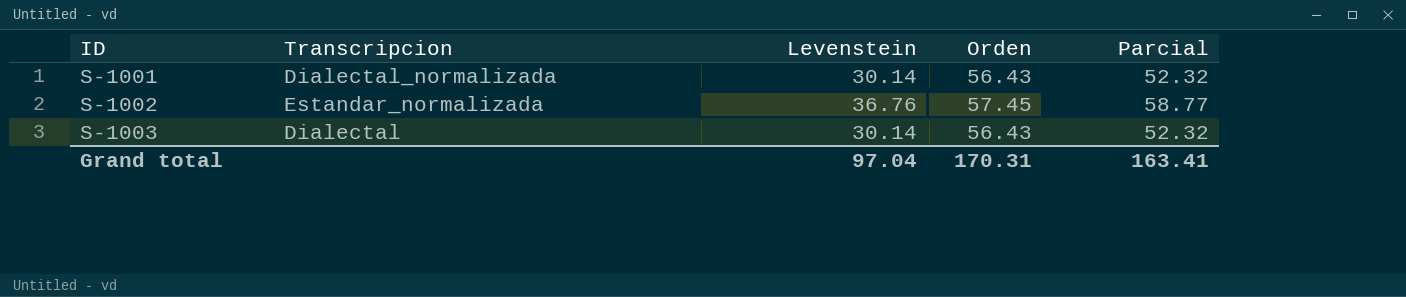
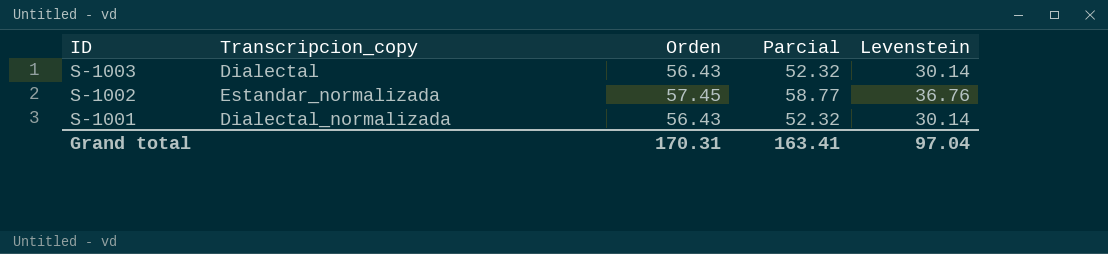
row order: ID ascending -> ID descending
column name: Transcripcion -> Transcripcion_copy
column Levenstein | position: 3 -> 5

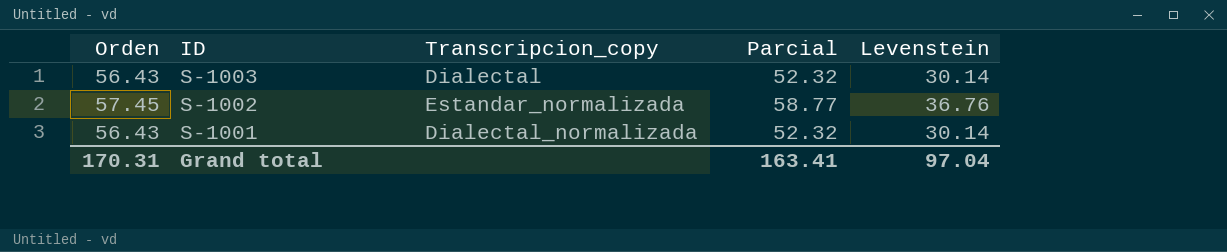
column Orden | position: 3 -> 1

